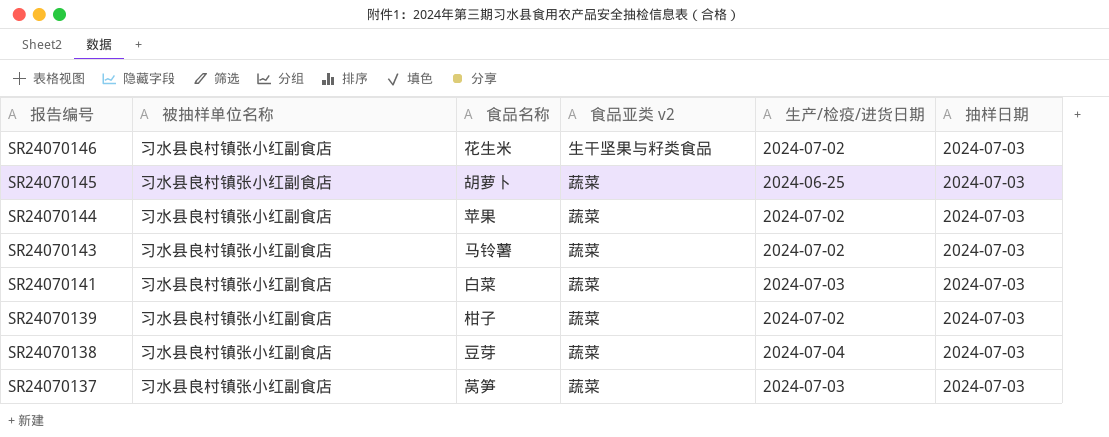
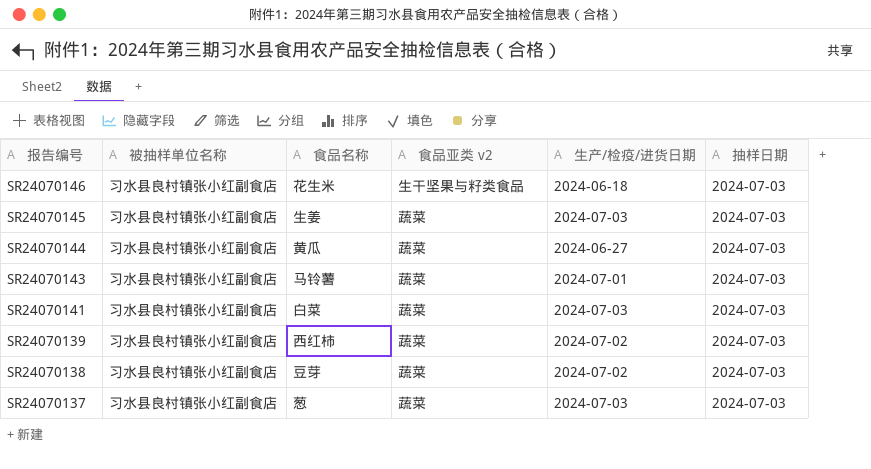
SR24070146 | 生产/检疫/进货日期: 2024-07-02 -> 2024-06-18
SR24070145 | 食品名称: 胡萝卜 -> 生姜
SR24070145 | 生产/检疫/进货日期: 2024-06-25 -> 2024-07-03
SR24070144 | 食品名称: 苹果 -> 黄瓜
SR24070144 | 生产/检疫/进货日期: 2024-07-02 -> 2024-06-27
SR24070143 | 生产/检疫/进货日期: 2024-07-02 -> 2024-07-01
SR24070139 | 食品名称: 柑子 -> 西红柿
SR24070138 | 生产/检疫/进货日期: 2024-07-04 -> 2024-07-02
SR24070137 | 食品名称: 莴笋 -> 葱

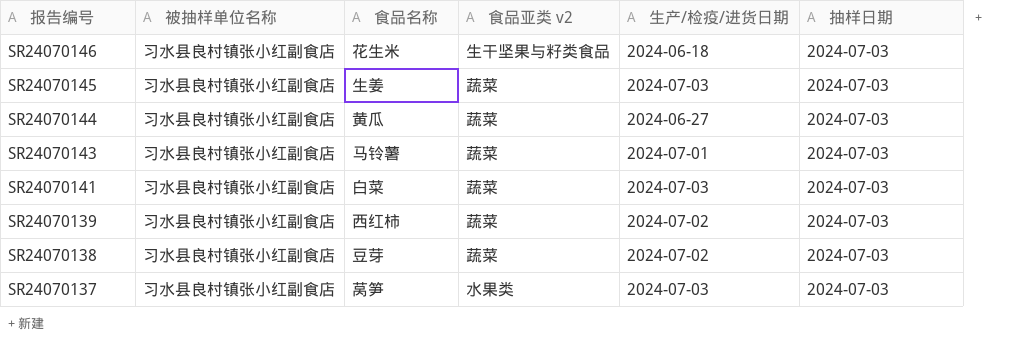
SR24070137 | 食品名称: 葱 -> 莴笋
SR24070137 | 食品亚类 v2: 蔬菜 -> 水果类

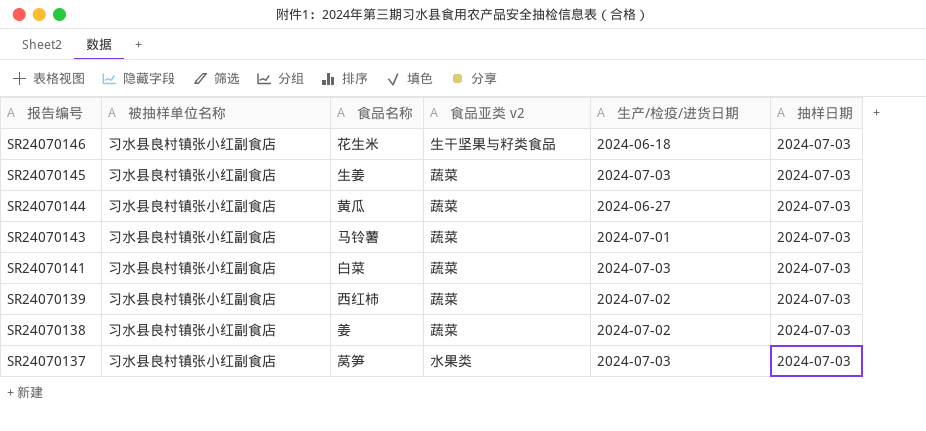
SR24070138 | 食品名称: 豆芽 -> 姜

